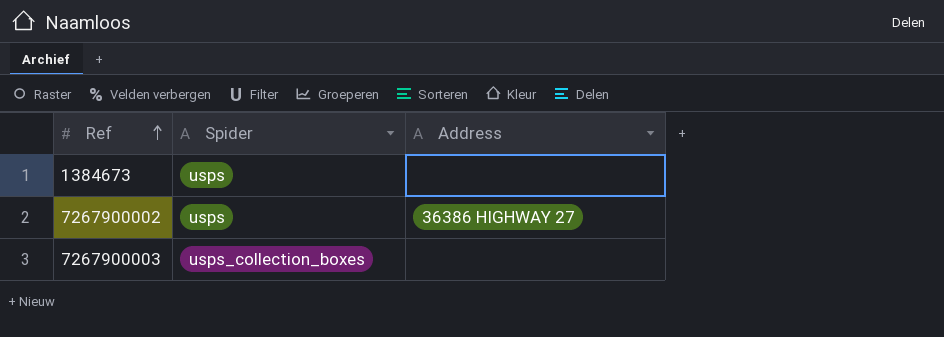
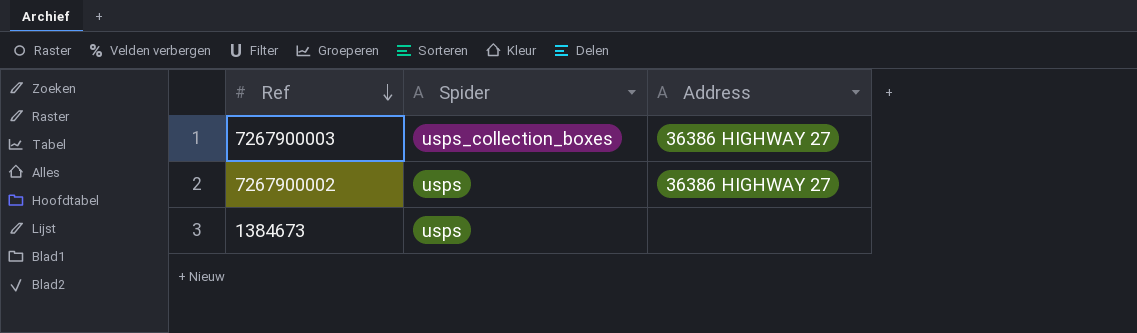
row order: Ref ascending -> Ref descending
7267900003 | Address: none -> 36386 HIGHWAY 27

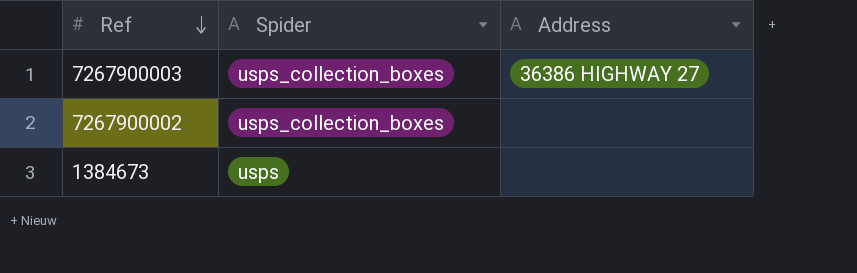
7267900002 | Spider: usps -> usps_collection_boxes
7267900002 | Address: 36386 HIGHWAY 27 -> none

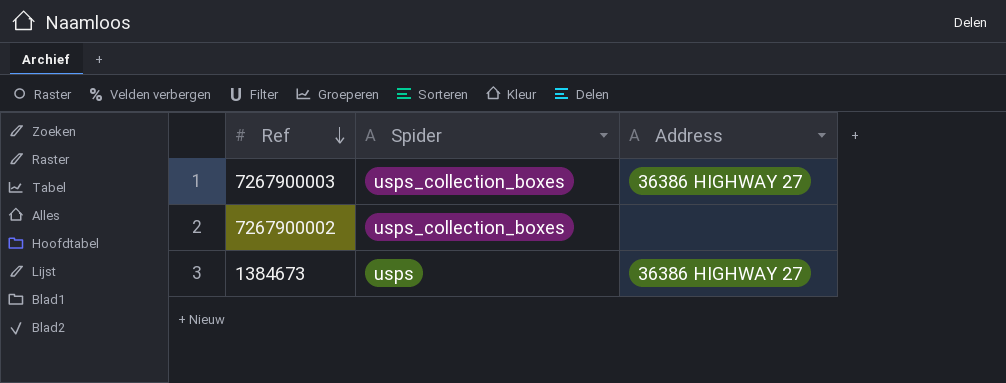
1384673 | Address: none -> 36386 HIGHWAY 27

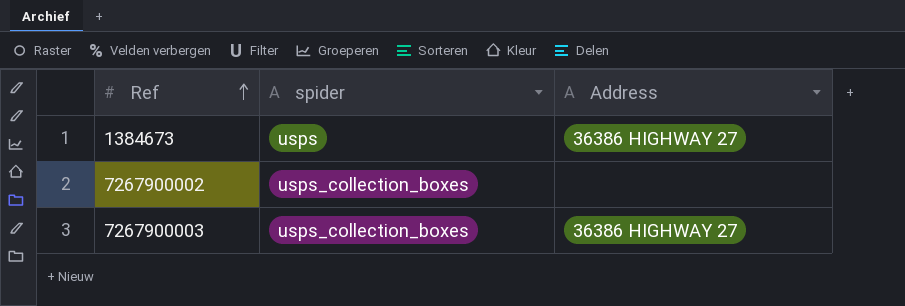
row order: Ref descending -> Ref ascending
column name: Spider -> spider

